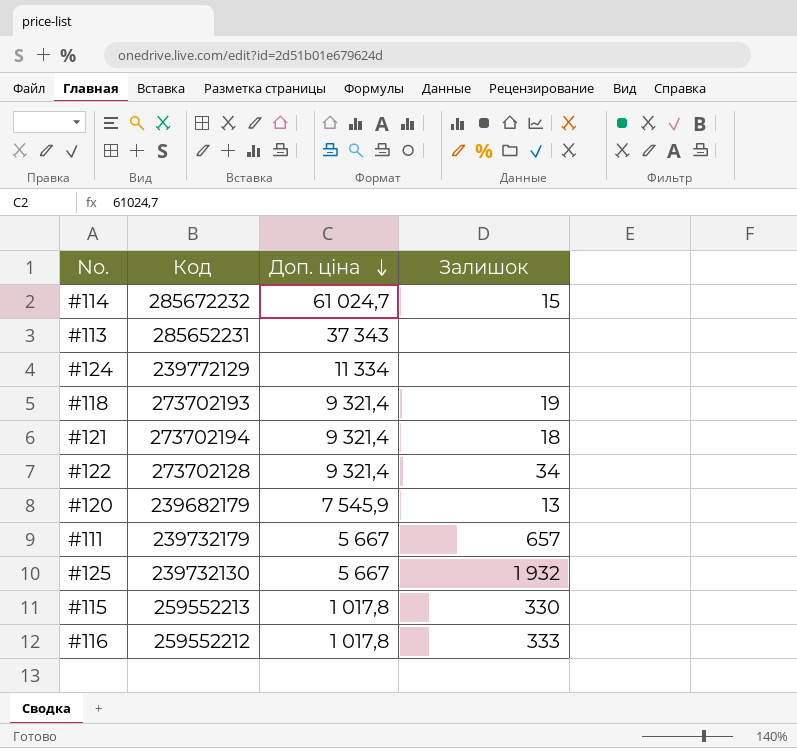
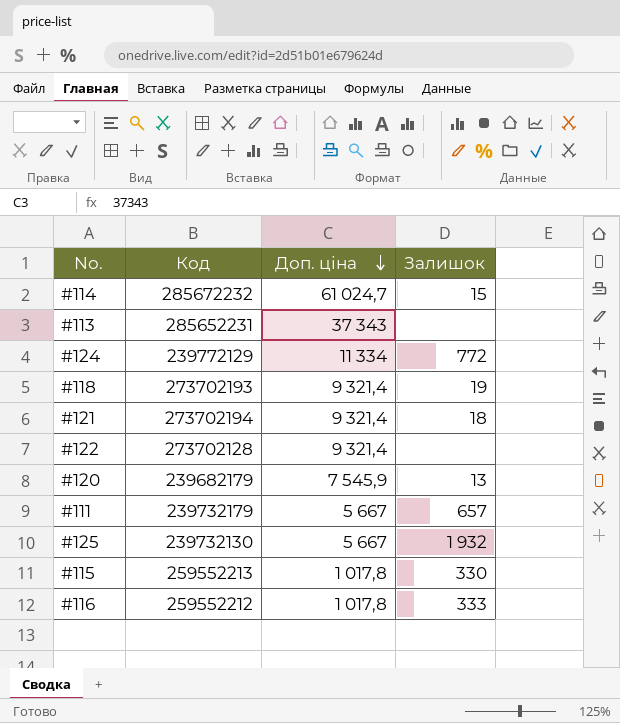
#124 | Залишок: none -> 772
#122 | Залишок: 34 -> none

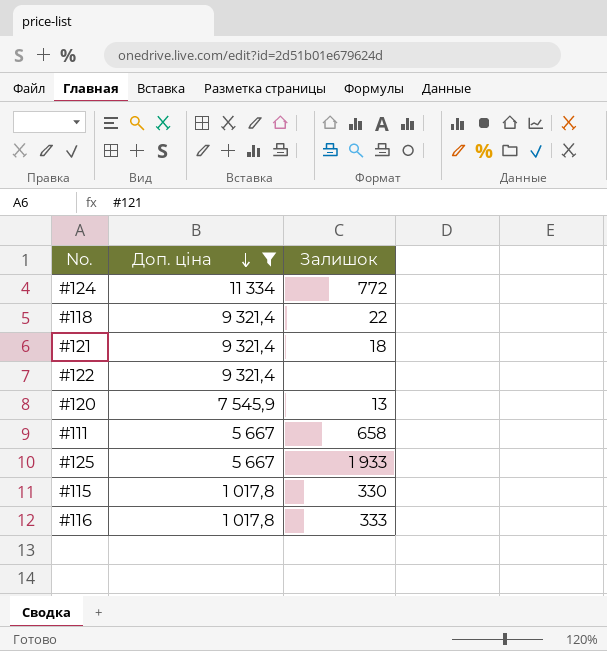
filter: none -> Доп. ціна <= 11 334
column Код | position: 2 -> none
#118 | Залишок: 19 -> 22
#111 | Залишок: 657 -> 658
#125 | Залишок: 1 932 -> 1 933

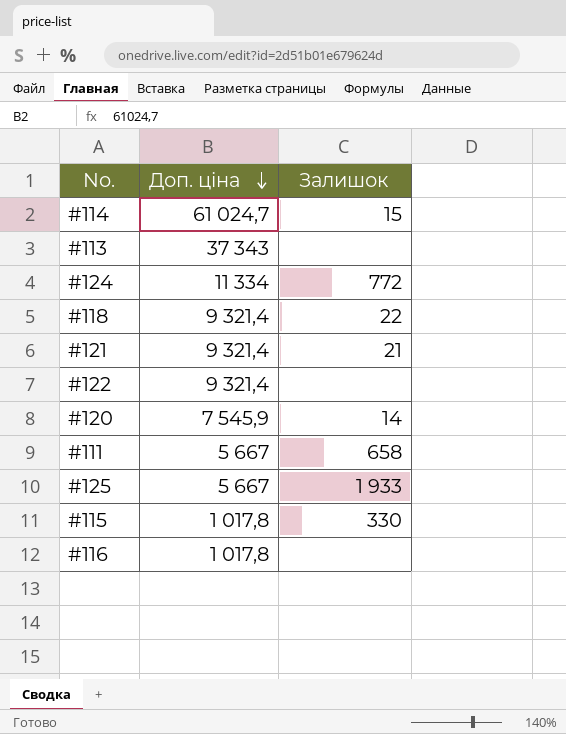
filter: Доп. ціна <= 11 334 -> none
#121 | Залишок: 18 -> 21
#120 | Залишок: 13 -> 14
#116 | Залишок: 333 -> none

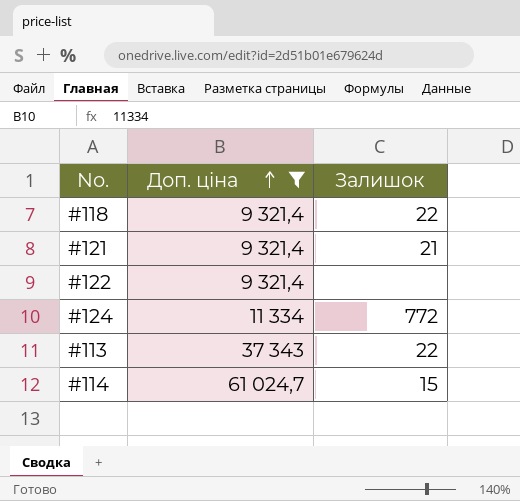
filter: none -> Доп. ціна >= 9 321,4
row order: Доп. ціна descending -> Доп. ціна ascending
#113 | Залишок: none -> 22

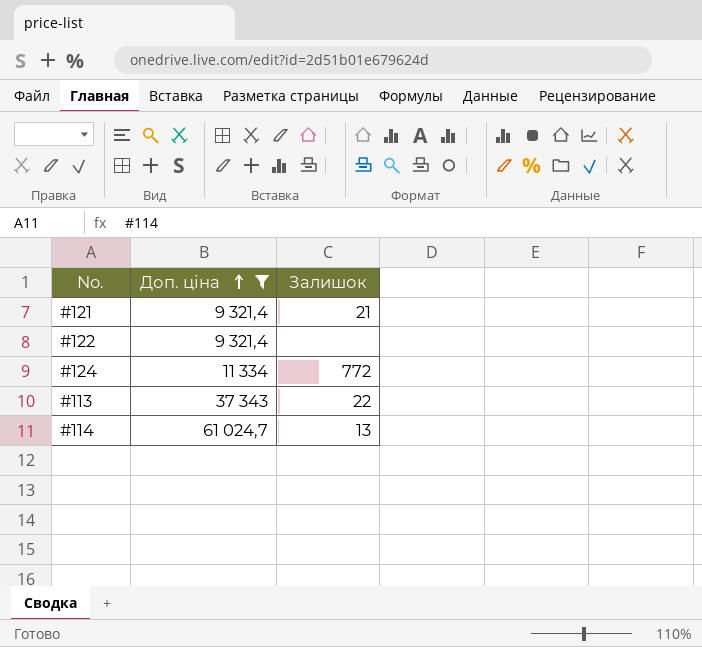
row #118: 9 321,4 | 22 -> none
#114 | Залишок: 15 -> 13

